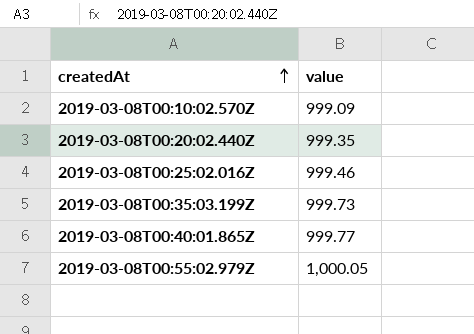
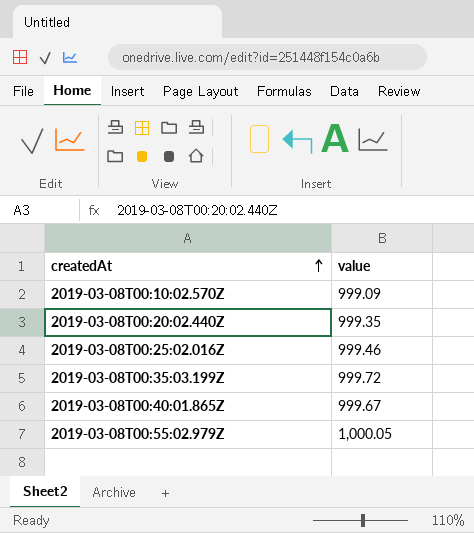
2019-03-08T00:35:03.199Z | value: 999.73 -> 999.72
2019-03-08T00:40:01.865Z | value: 999.77 -> 999.67

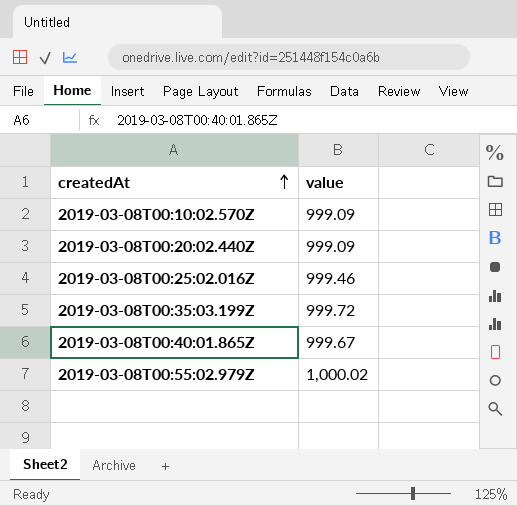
2019-03-08T00:20:02.440Z | value: 999.35 -> 999.09
2019-03-08T00:55:02.979Z | value: 1,000.05 -> 1,000.02

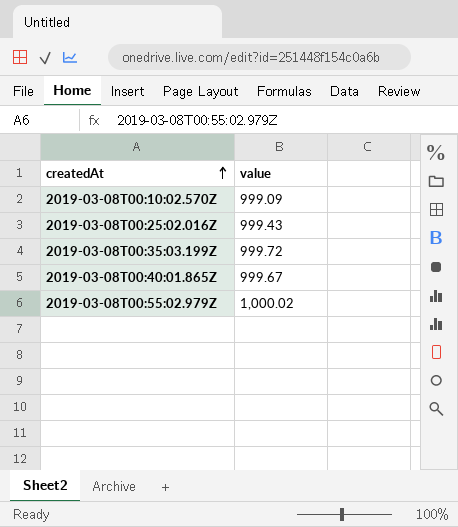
row 2019-03-08T00:20:02.440Z: 999.09 -> none
2019-03-08T00:25:02.016Z | value: 999.46 -> 999.43

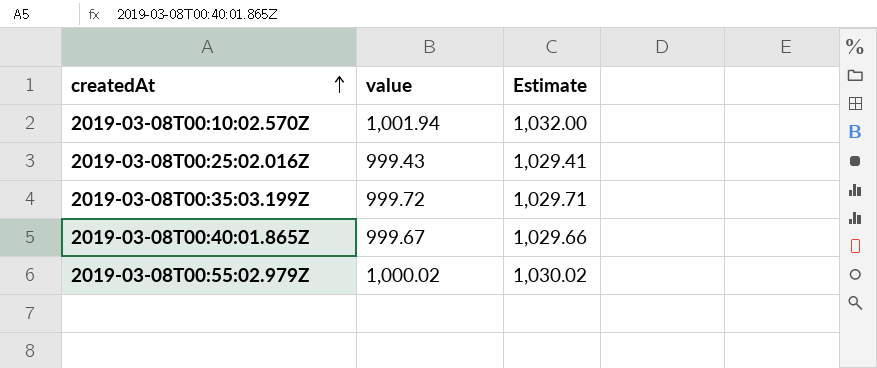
column Estimate | formula: none -> [value] * 1.03
2019-03-08T00:10:02.570Z | value: 999.09 -> 1,001.94

